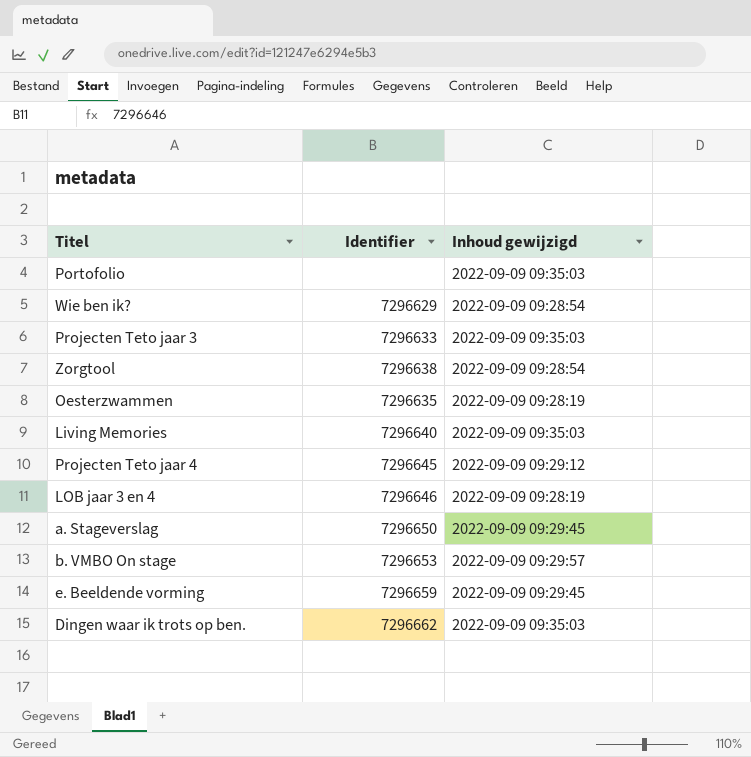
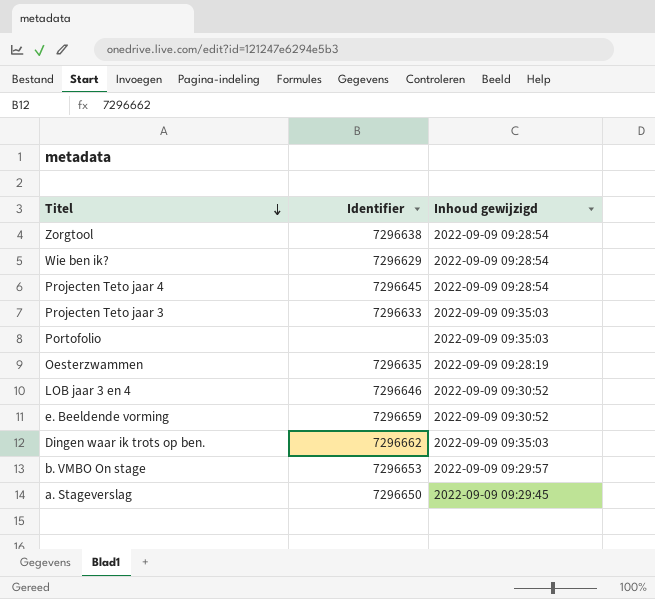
row order: none -> Titel descending
row Living Memories: 7296640 | 2022-09-09 09:35:03 -> none
Projecten Teto jaar 4 | Inhoud gewijzigd: 2022-09-09 09:29:12 -> 2022-09-09 09:28:54
LOB jaar 3 en 4 | Inhoud gewijzigd: 2022-09-09 09:28:19 -> 2022-09-09 09:30:52
e. Beeldende vorming | Inhoud gewijzigd: 2022-09-09 09:29:45 -> 2022-09-09 09:30:52

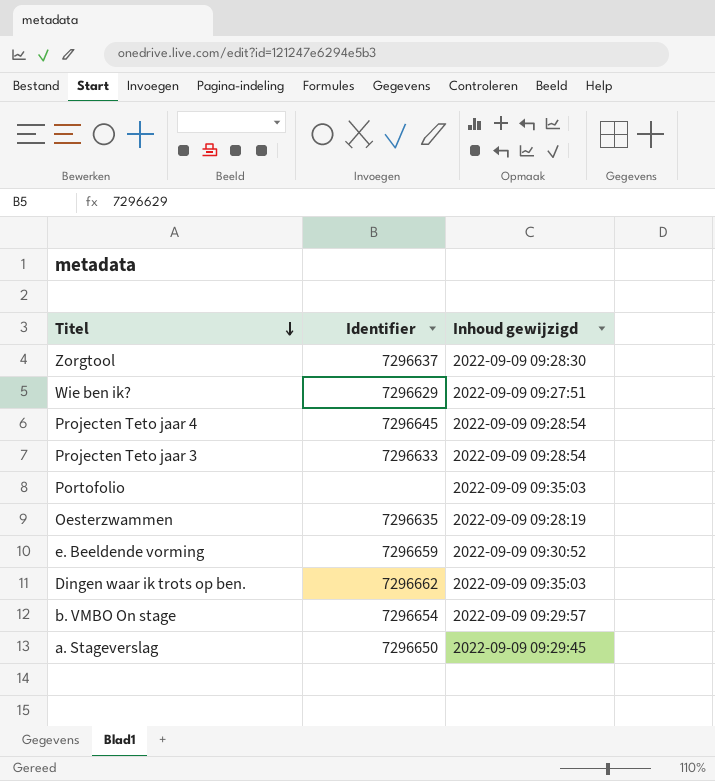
row LOB jaar 3 en 4: 7296646 | 2022-09-09 09:30:52 -> none
Zorgtool | Identifier: 7296638 -> 7296637
Zorgtool | Inhoud gewijzigd: 2022-09-09 09:28:54 -> 2022-09-09 09:28:30
Wie ben ik? | Inhoud gewijzigd: 2022-09-09 09:28:54 -> 2022-09-09 09:27:51
Projecten Teto jaar 3 | Inhoud gewijzigd: 2022-09-09 09:35:03 -> 2022-09-09 09:28:54
b. VMBO On stage | Identifier: 7296653 -> 7296654

